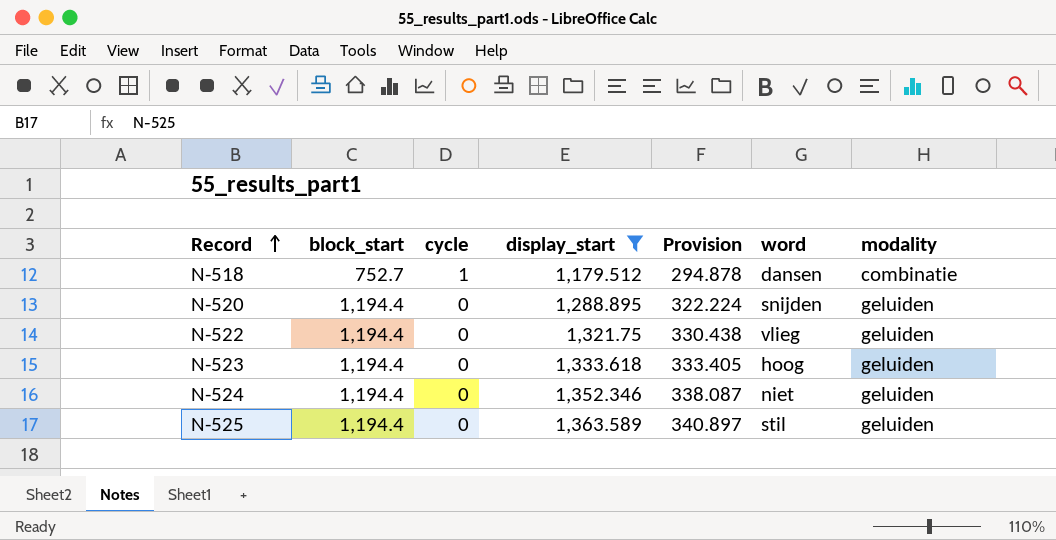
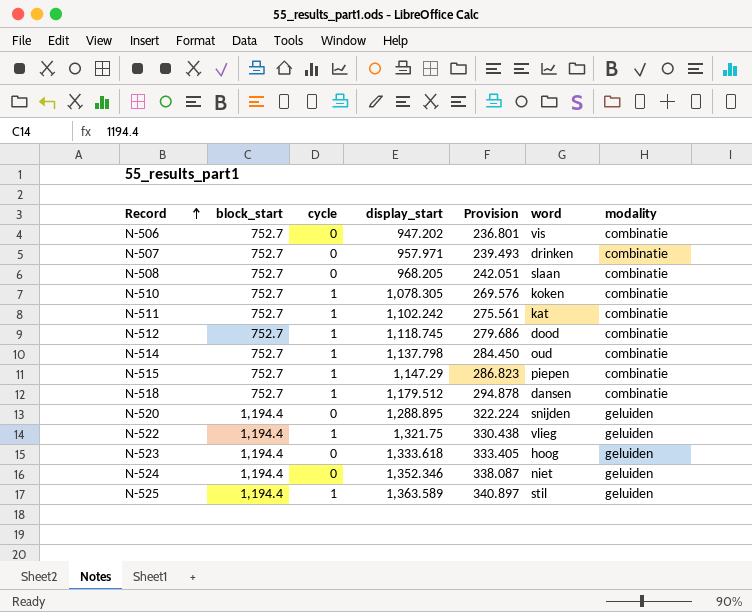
filter: display_start >= 1,179.512 -> none
N-522 | cycle: 0 -> 1
N-525 | cycle: 0 -> 1

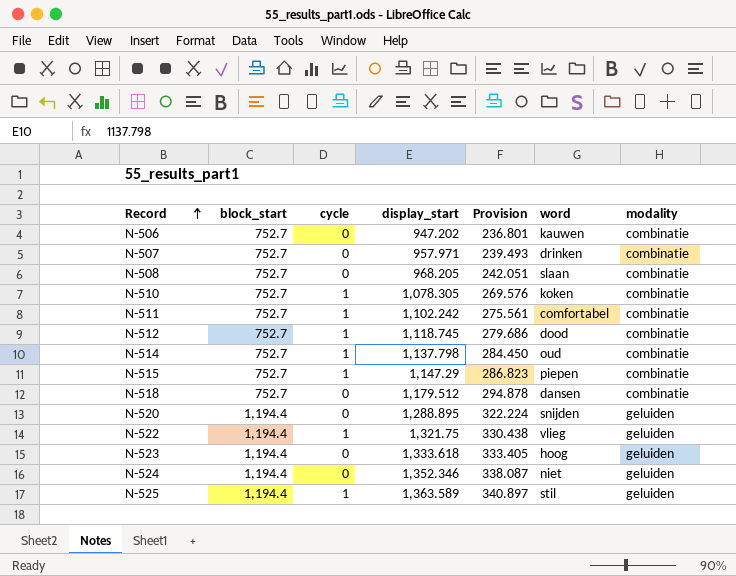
N-506 | word: vis -> kauwen
N-511 | word: kat -> comfortabel
N-518 | cycle: 1 -> 0

